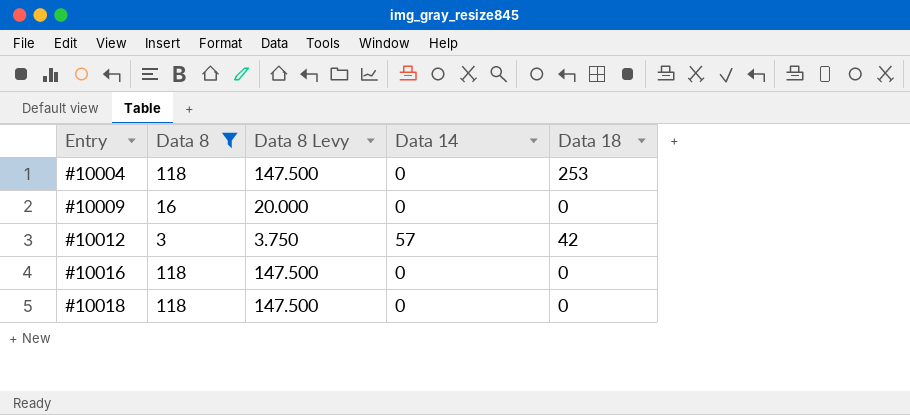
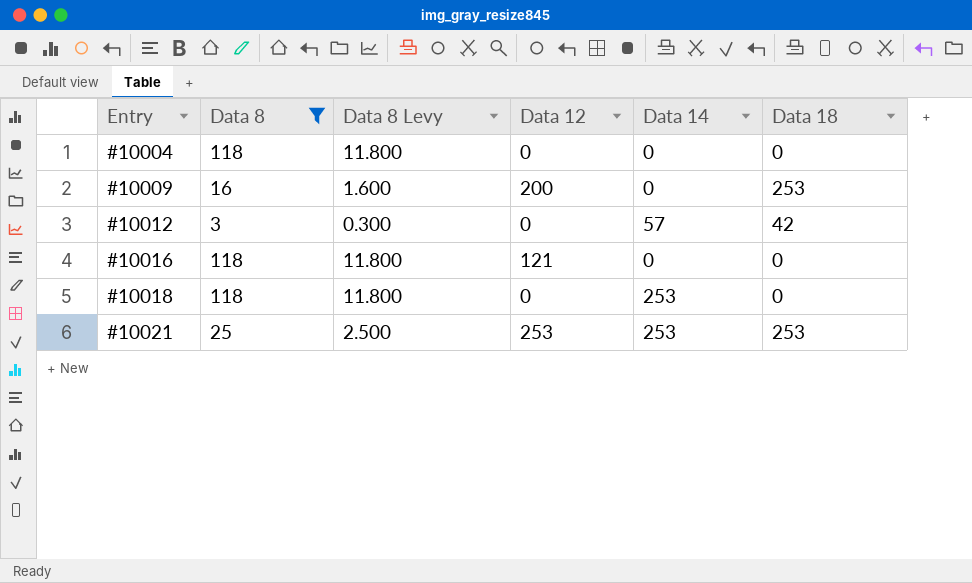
column Data 8 Levy | formula: [Data 8] * 1.25 -> [Data 8] * 0.1
column Data 12 | position: none -> 4
#10004 | Data 18: 253 -> 0
#10009 | Data 18: 0 -> 253
#10018 | Data 14: 0 -> 253
row #10021: none -> 25 | 2.500 | 253 | 253 | 253

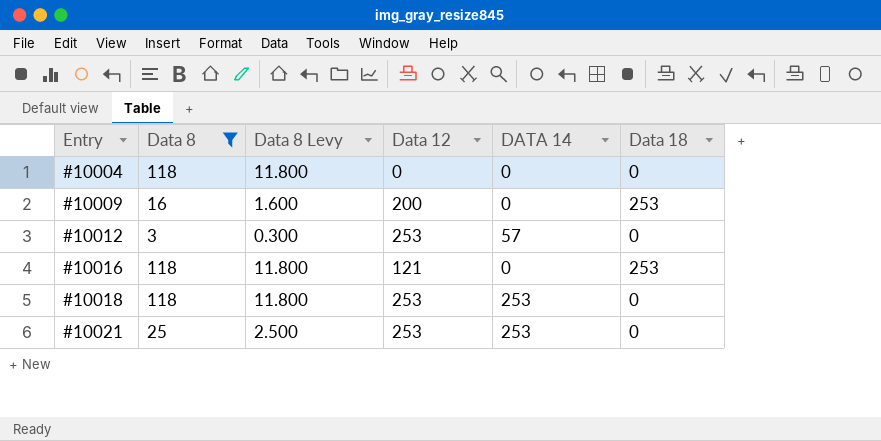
column name: Data 14 -> DATA 14
#10012 | Data 12: 0 -> 253
#10012 | Data 18: 42 -> 0
#10016 | Data 18: 0 -> 253
#10018 | Data 12: 0 -> 253
#10021 | Data 18: 253 -> 0

